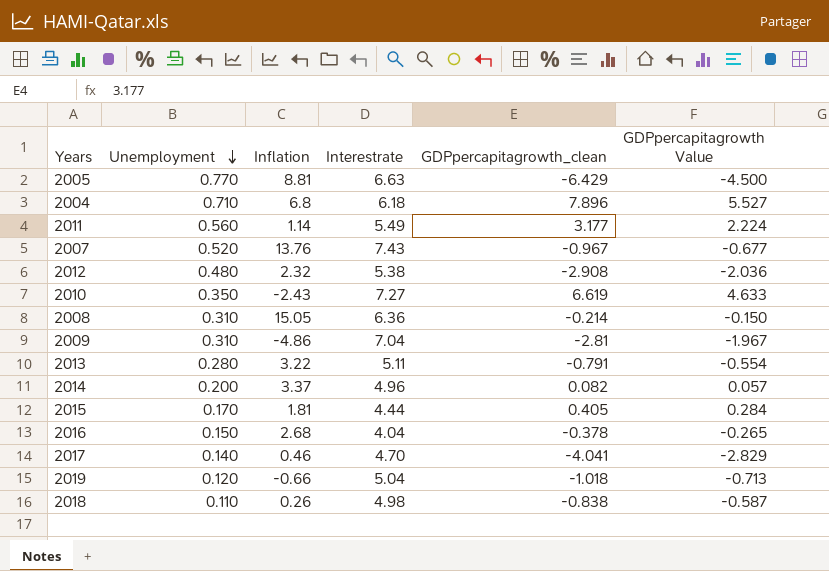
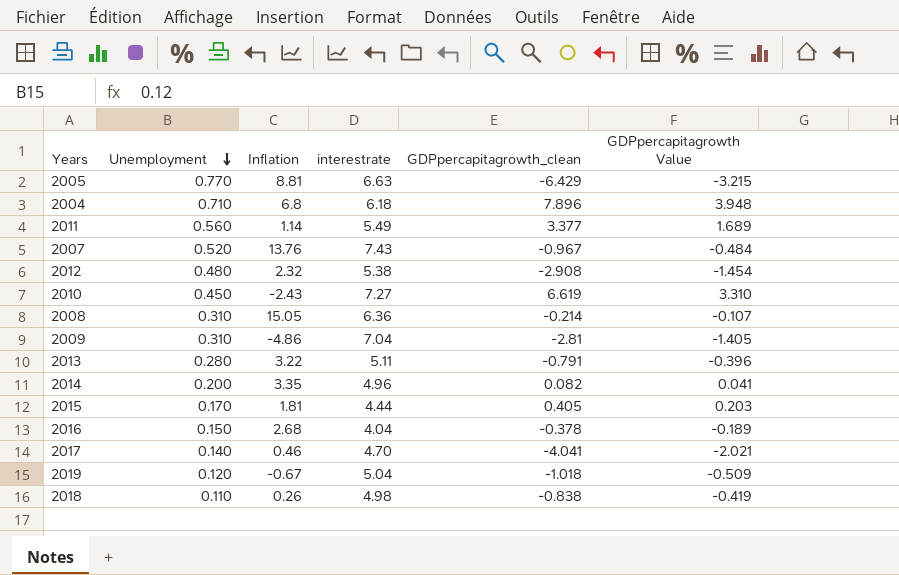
column name: Interestrate -> interestrate
column GDPpercapitagrowth Value | formula: [GDPpercapitagrowth_clean] * 0.7 -> [GDPpercapitagrowth_clean] * 0.5
2011 | GDPpercapitagrowth_clean: 3.177 -> 3.377
2010 | Unemployment: 0.350 -> 0.450
2014 | Inflation: 3.37 -> 3.35
2019 | Inflation: -0.66 -> -0.67

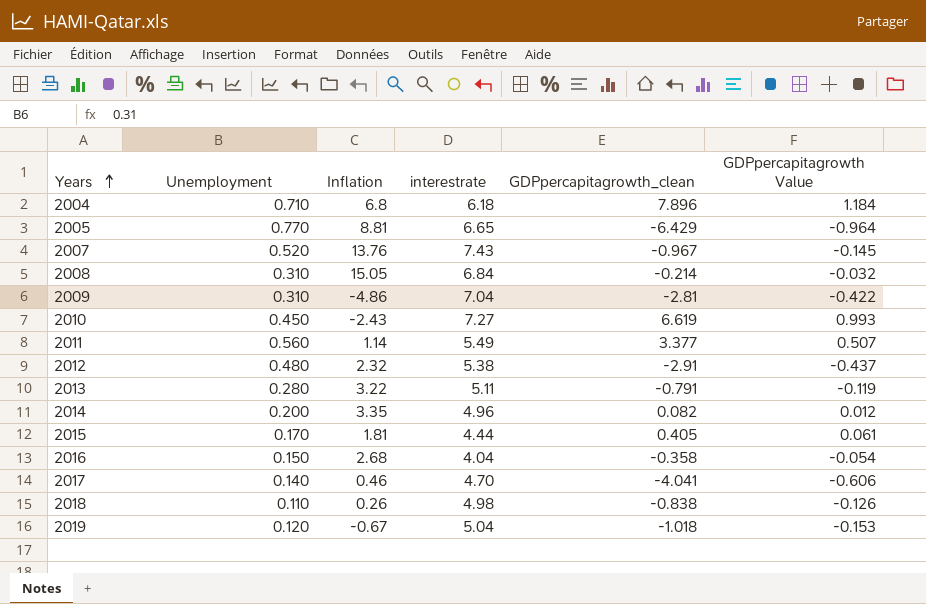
row order: Unemployment descending -> Years ascending
column GDPpercapitagrowth Value | formula: [GDPpercapitagrowth_clean] * 0.5 -> [GDPpercapitagrowth_clean] * 0.15
2005 | interestrate: 6.63 -> 6.65
2008 | interestrate: 6.36 -> 6.84
2012 | GDPpercapitagrowth_clean: -2.908 -> -2.91
2016 | GDPpercapitagrowth_clean: -0.378 -> -0.358

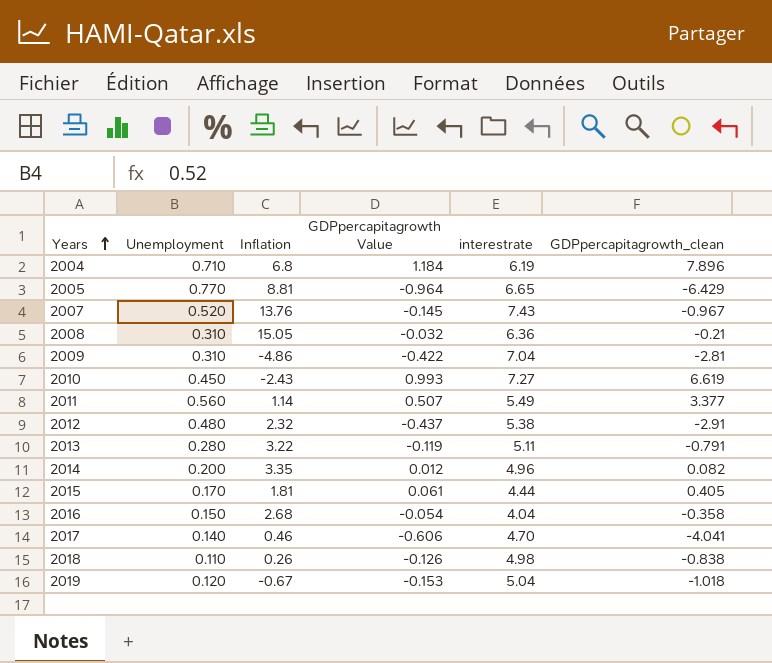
column GDPpercapitagrowth Value | position: 6 -> 4
2004 | interestrate: 6.18 -> 6.19
2008 | interestrate: 6.84 -> 6.36
2008 | GDPpercapitagrowth_clean: -0.214 -> -0.21

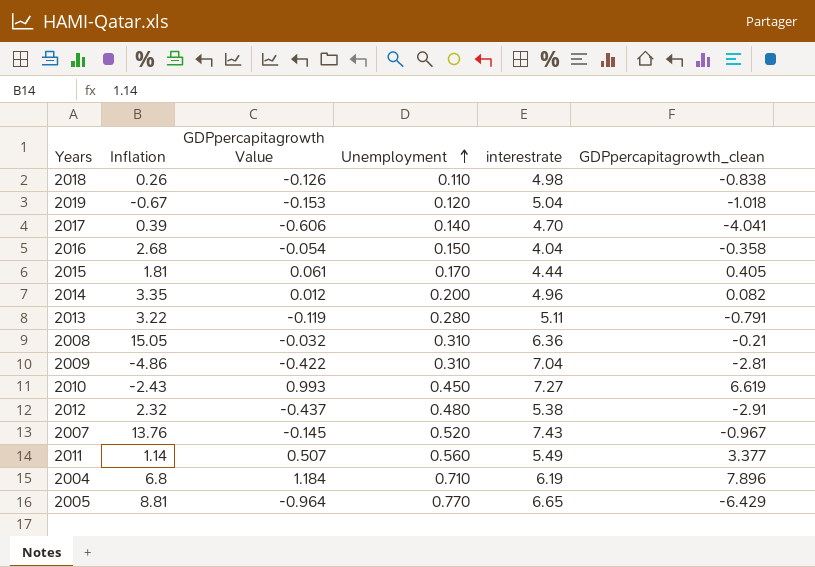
row order: Years ascending -> Unemployment ascending
column Unemployment | position: 2 -> 4
2017 | Inflation: 0.46 -> 0.39

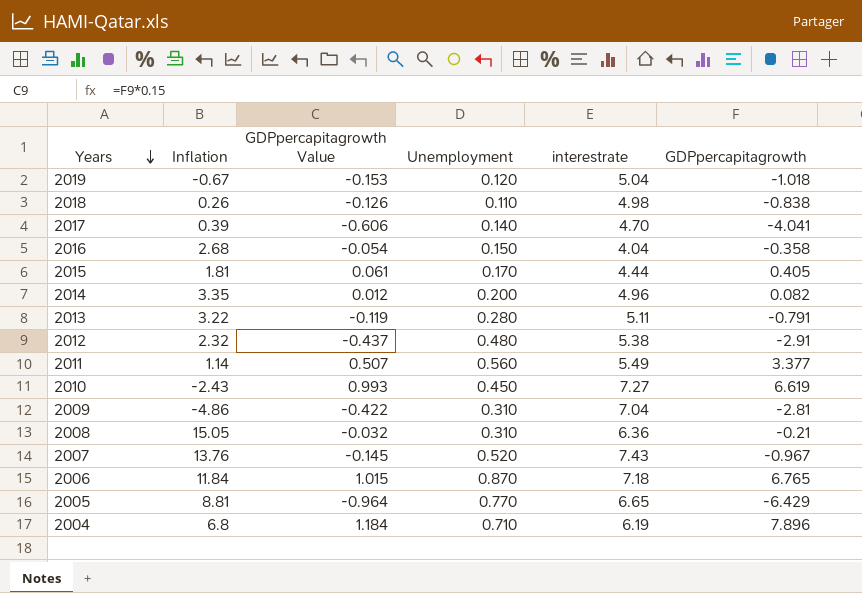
row order: Unemployment ascending -> Years descending
column name: GDPpercapitagrowth_clean -> GDPpercapitagrowth
row 2006: none -> 11.84 | 1.015 | 0.870 | 7.18 | 6.765

